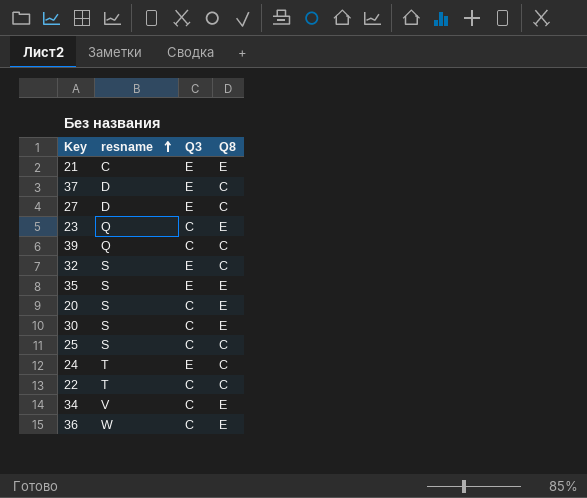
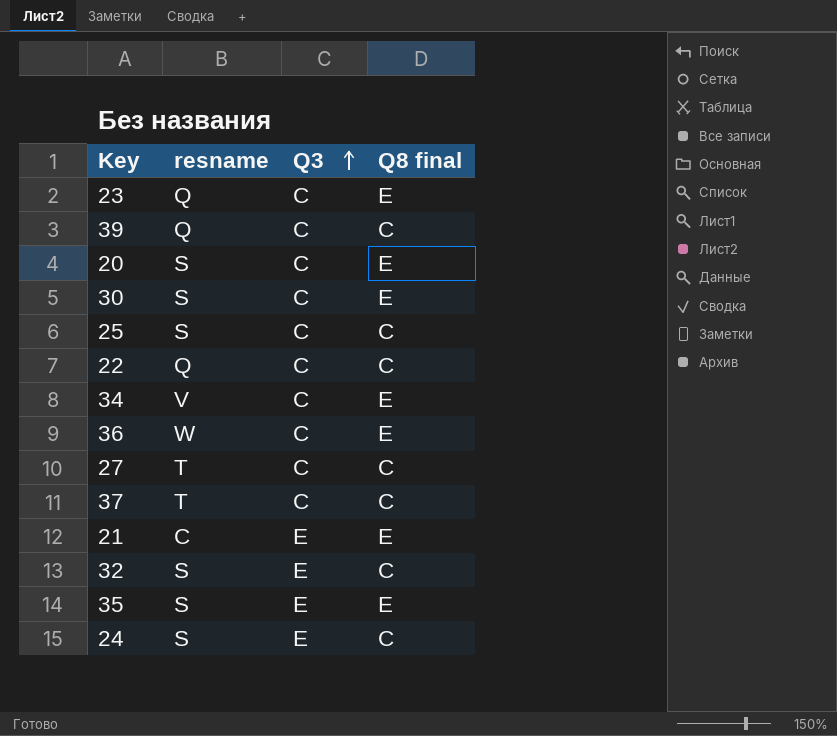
row order: resname ascending -> Q3 ascending
column name: Q8 -> Q8 final
22 | resname: T -> Q
27 | resname: D -> T
27 | Q3: E -> C
37 | resname: D -> T
37 | Q3: E -> C
24 | resname: T -> S

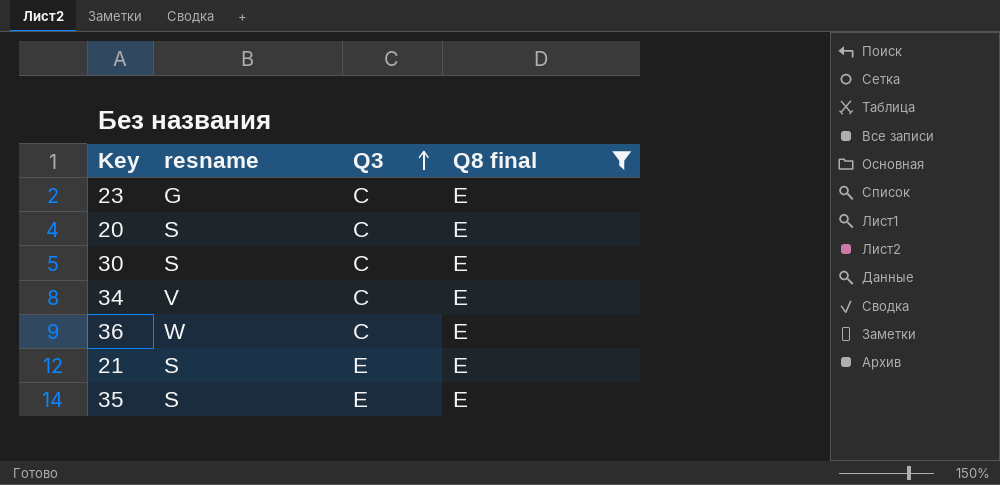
filter: none -> Q8 final = E
23 | resname: Q -> G
21 | resname: C -> S

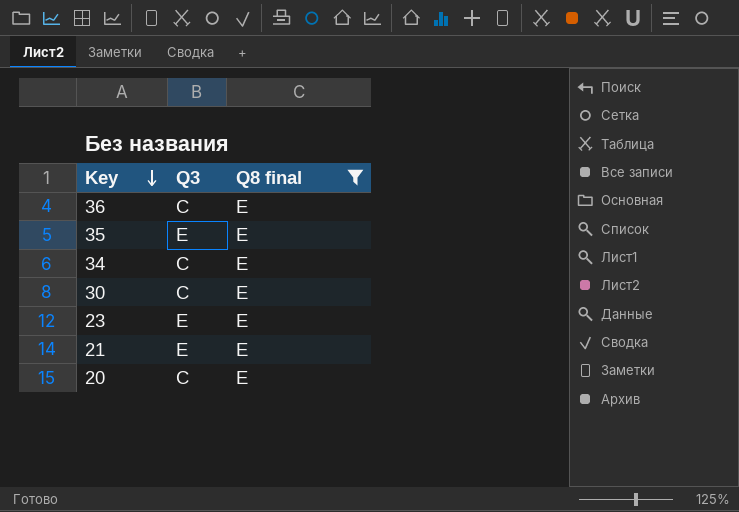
row order: Q3 ascending -> Key descending
column resname | position: 2 -> none
23 | Q3: C -> E

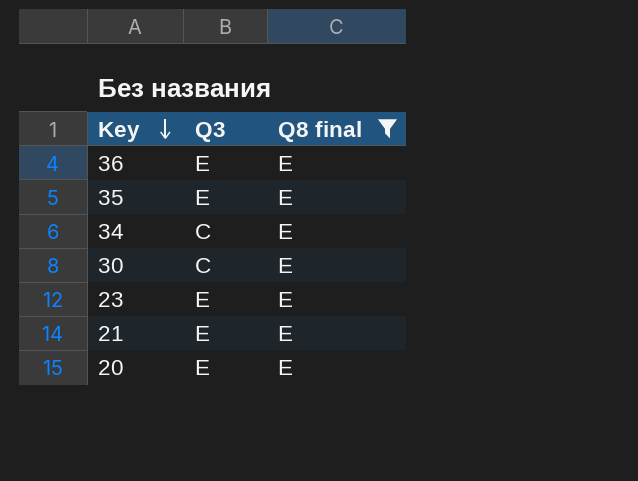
36 | Q3: C -> E
20 | Q3: C -> E

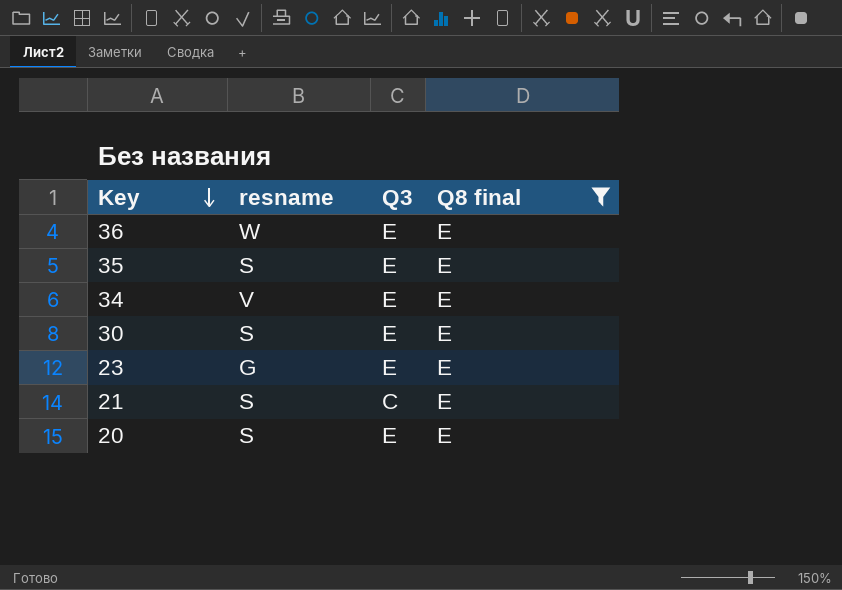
column resname | position: none -> 2
34 | Q3: C -> E
30 | Q3: C -> E
21 | Q3: E -> C

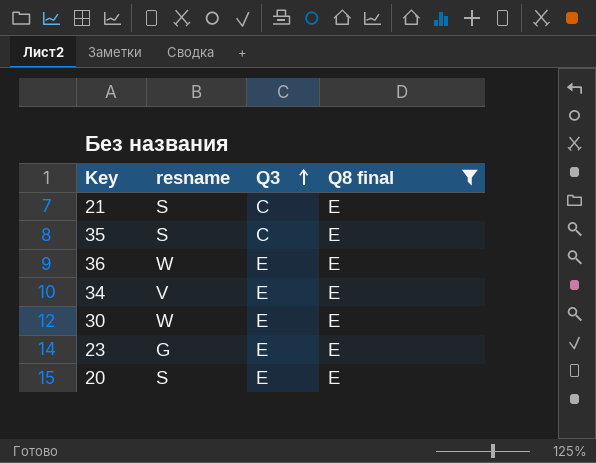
row order: Key descending -> Q3 ascending
35 | Q3: E -> C
30 | resname: S -> W

